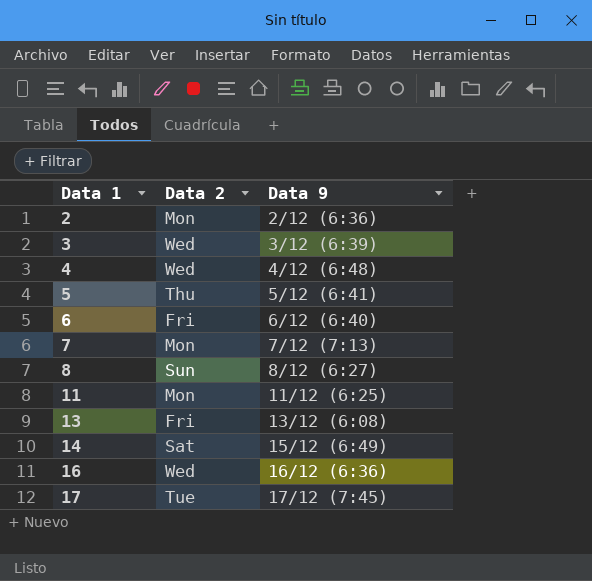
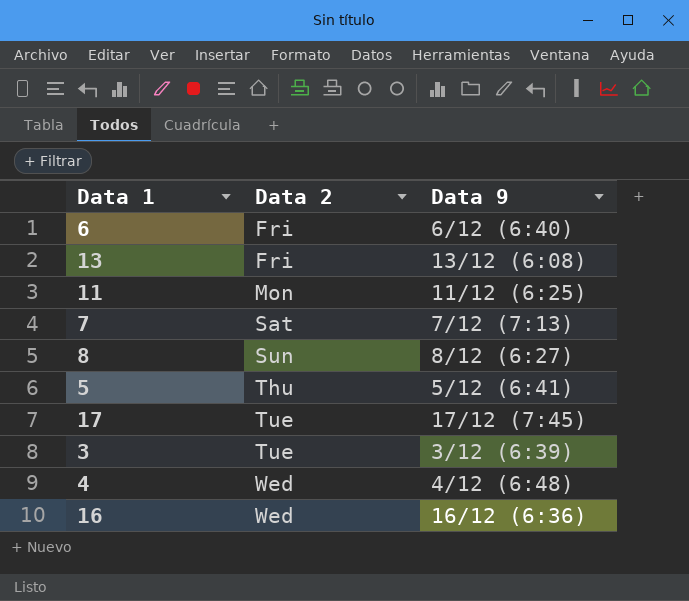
row order: Data 1 ascending -> Data 2 ascending
row 2: Mon | 2/12 (6:36) -> none
row 14: Sat | 15/12 (6:49) -> none
7 | Data 2: Mon -> Sat
3 | Data 2: Wed -> Tue

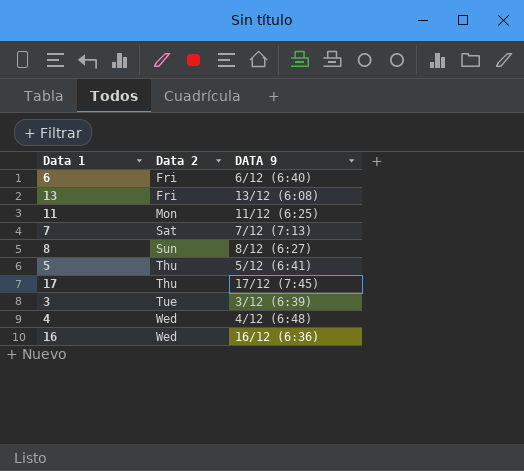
column name: Data 9 -> DATA 9
17 | Data 2: Tue -> Thu

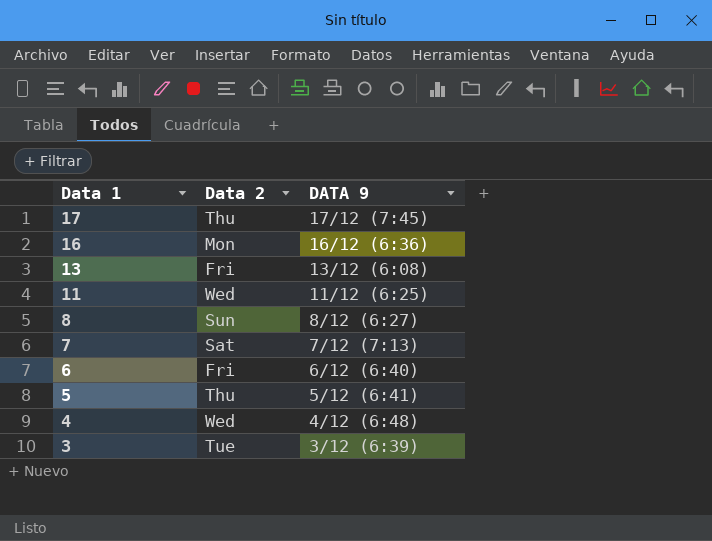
row order: Data 2 ascending -> Data 1 descending
16 | Data 2: Wed -> Mon
11 | Data 2: Mon -> Wed

